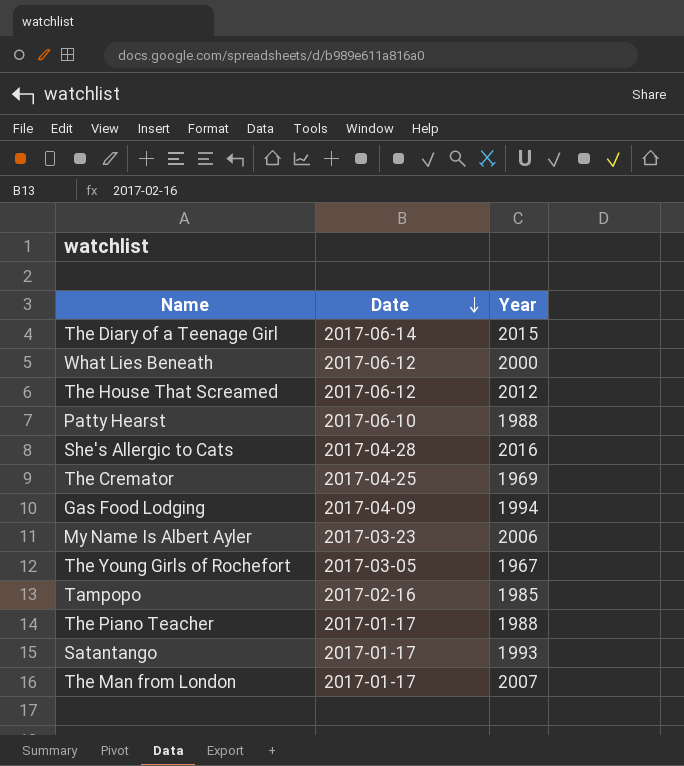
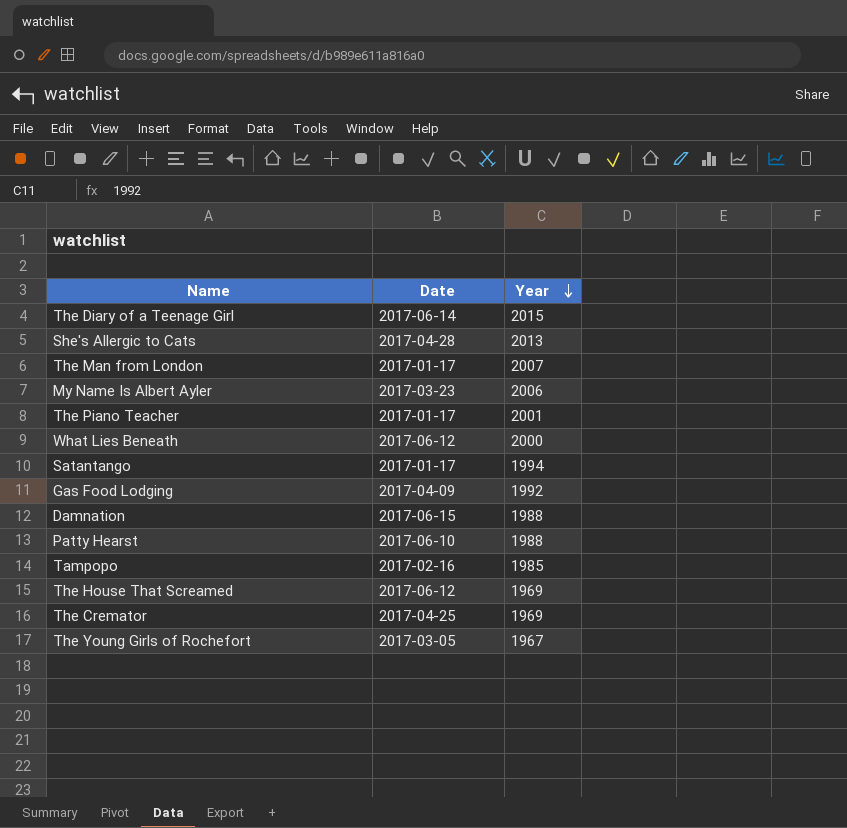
row order: Date descending -> Year descending
She's Allergic to Cats | Year: 2016 -> 2013
The Piano Teacher | Year: 1988 -> 2001
Satantango | Year: 1993 -> 1994
Gas Food Lodging | Year: 1994 -> 1992
row Damnation: none -> 2017-06-15 | 1988
The House That Screamed | Year: 2012 -> 1969

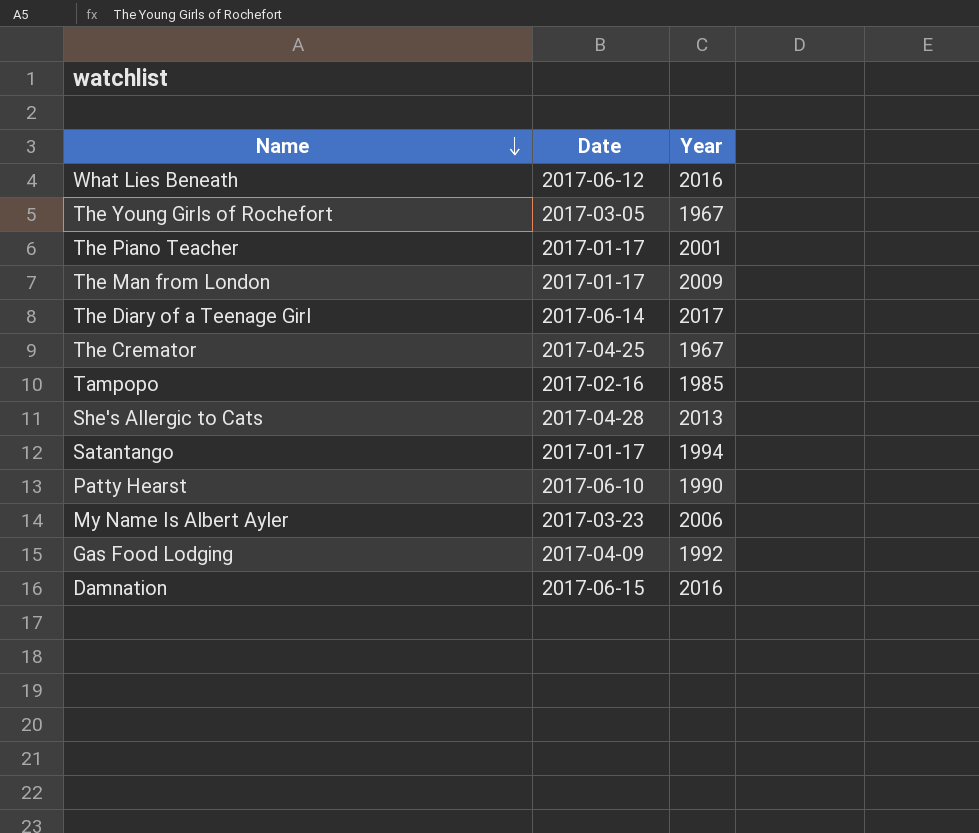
row order: Year descending -> Name descending
row The House That Screamed: 2017-06-12 | 1969 -> none
What Lies Beneath | Year: 2000 -> 2016
The Man from London | Year: 2007 -> 2009
The Diary of a Teenage Girl | Year: 2015 -> 2017
The Cremator | Year: 1969 -> 1967
Patty Hearst | Year: 1988 -> 1990
Damnation | Year: 1988 -> 2016

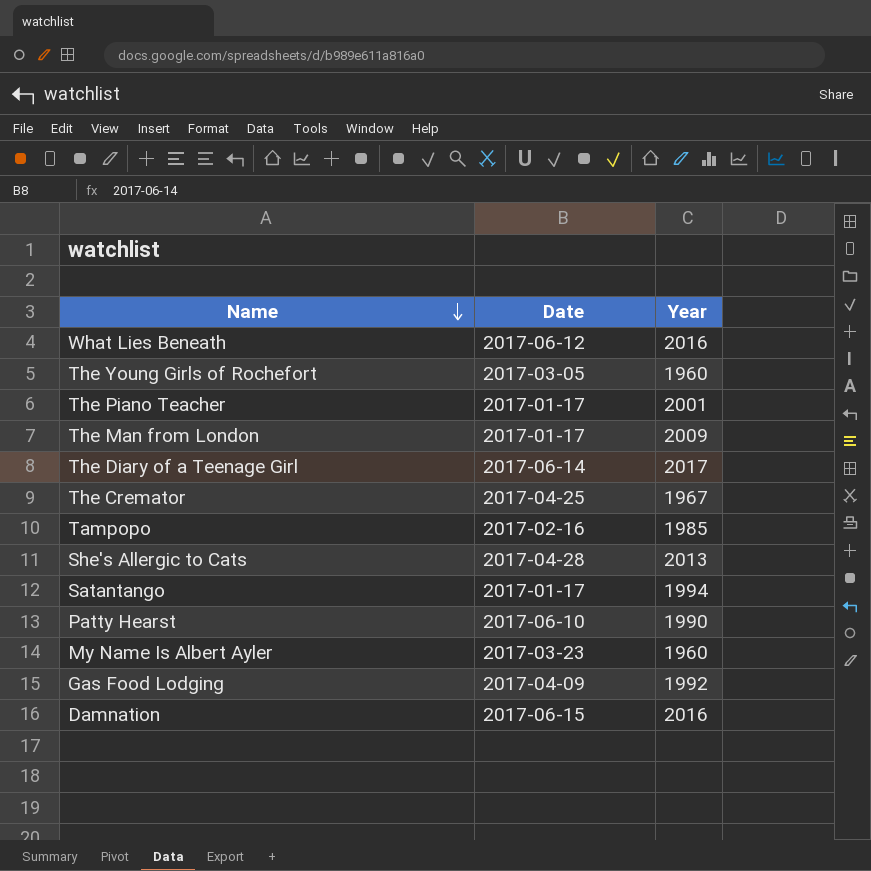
The Young Girls of Rochefort | Year: 1967 -> 1960
My Name Is Albert Ayler | Year: 2006 -> 1960

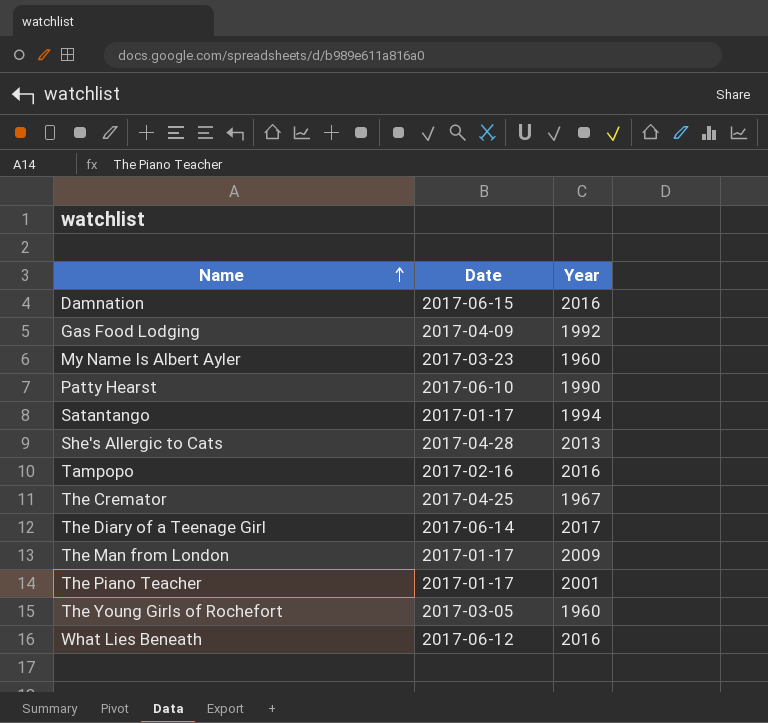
row order: Name descending -> Name ascending
Tampopo | Year: 1985 -> 2016

